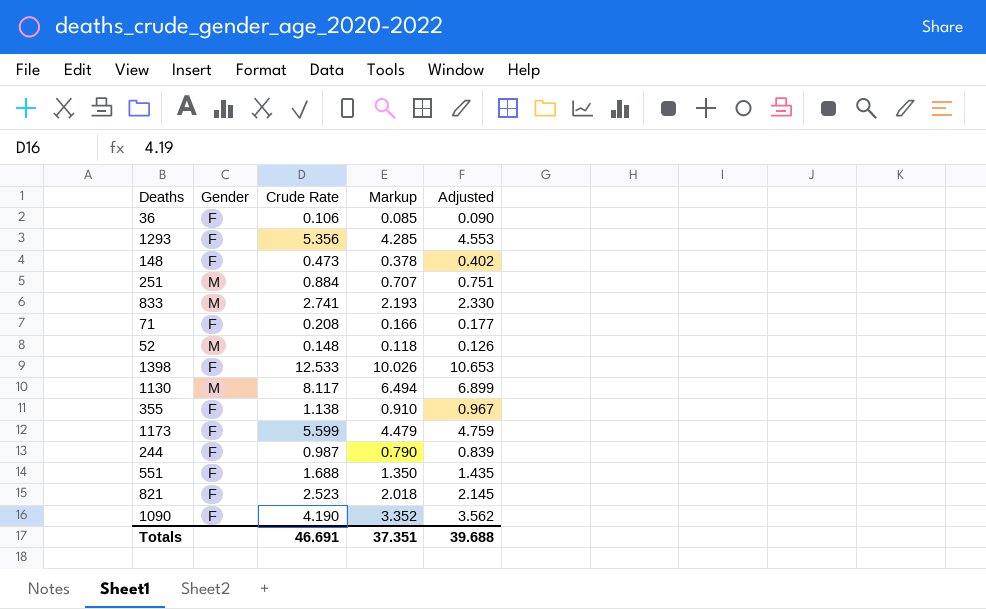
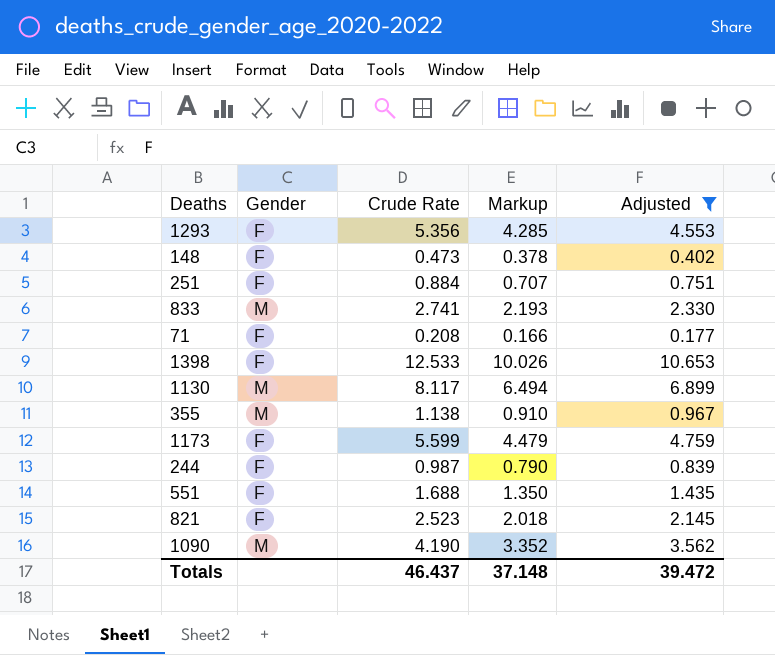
filter: none -> Adjusted >= 0.177
251 | Gender: M -> F
355 | Gender: F -> M
1090 | Gender: F -> M
Totals | Crude Rate: 46.691 -> 46.437
Totals | Markup: 37.351 -> 37.148
Totals | Adjusted: 39.688 -> 39.472

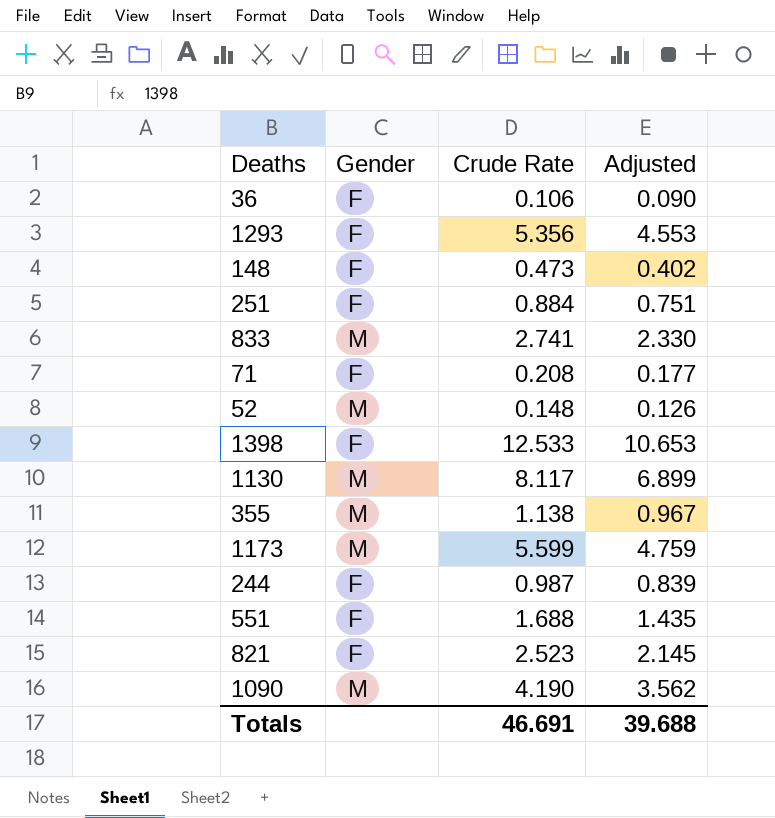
filter: Adjusted >= 0.177 -> none
column Markup | formula: [Crude Rate] * 0.8 -> none
1173 | Gender: F -> M
Totals | Crude Rate: 46.437 -> 46.691
Totals | Adjusted: 39.472 -> 39.688

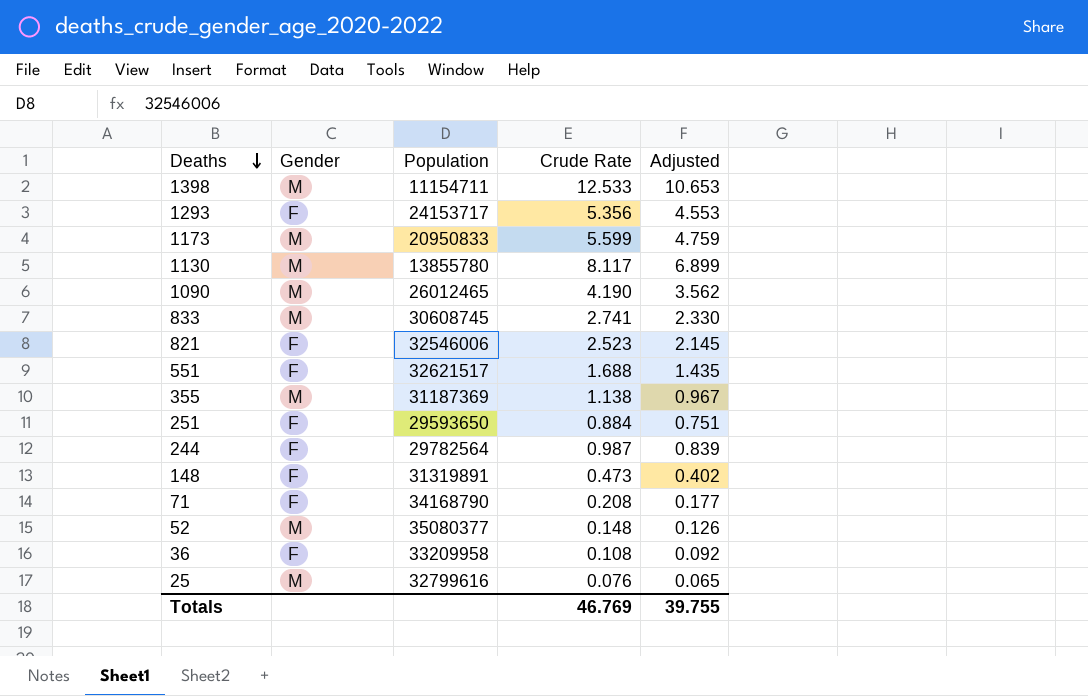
row order: none -> Deaths descending
column Population | position: none -> 3
1398 | Gender: F -> M
36 | Crude Rate: 0.106 -> 0.108
36 | Adjusted: 0.090 -> 0.092
row 25: none -> M | 32799616 | 0.076 | 0.065
Totals | Crude Rate: 46.691 -> 46.769
Totals | Adjusted: 39.688 -> 39.755

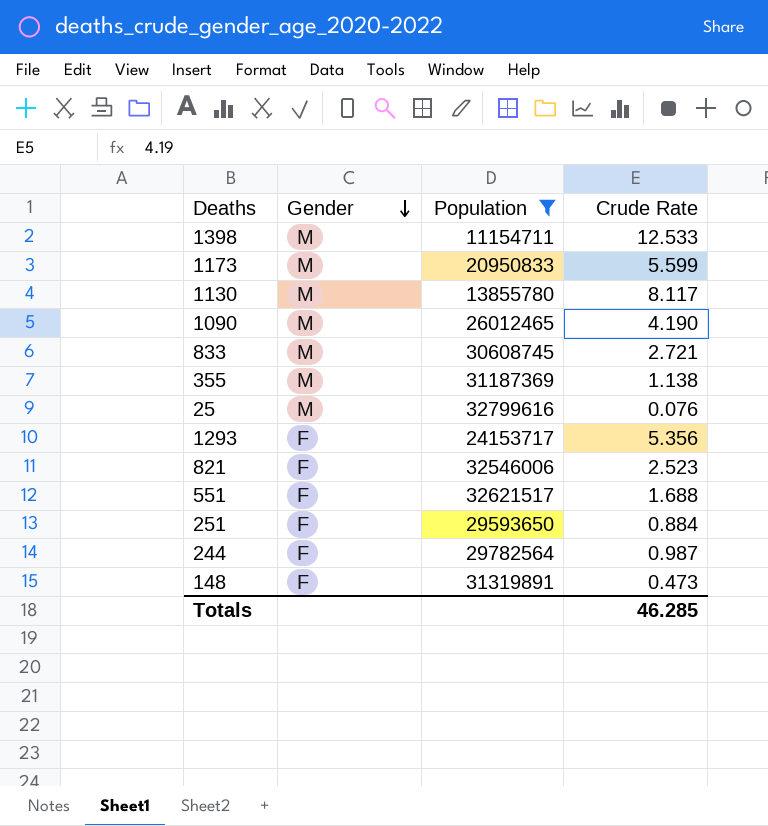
filter: none -> Population <= 32799616
row order: Deaths descending -> Gender descending
column Adjusted | formula: [Crude Rate] * 0.85 -> none
833 | Crude Rate: 2.741 -> 2.721
Totals | Crude Rate: 46.769 -> 46.285

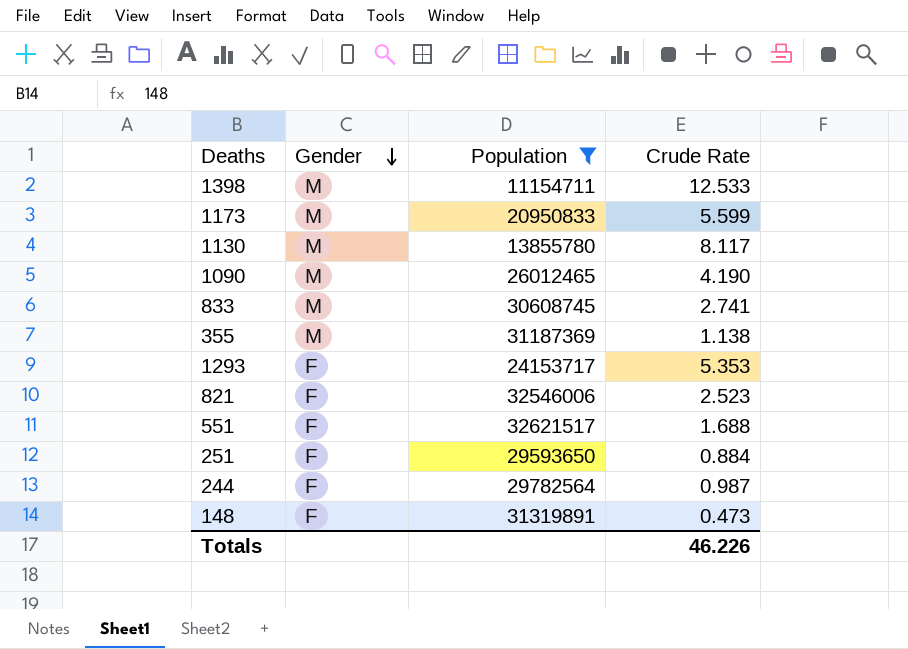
row 25: M | 32799616 | 0.076 -> none
833 | Crude Rate: 2.721 -> 2.741
1293 | Crude Rate: 5.356 -> 5.353
Totals | Crude Rate: 46.285 -> 46.226

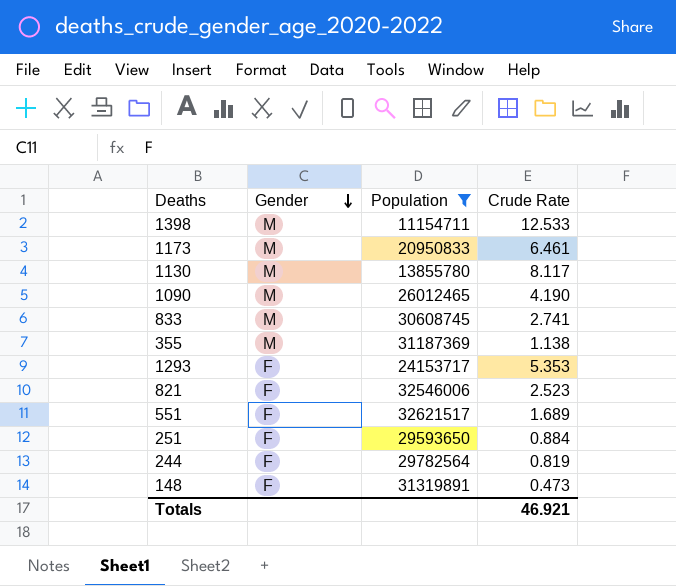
1173 | Crude Rate: 5.599 -> 6.461
551 | Crude Rate: 1.688 -> 1.689
244 | Crude Rate: 0.987 -> 0.819
Totals | Crude Rate: 46.226 -> 46.921

